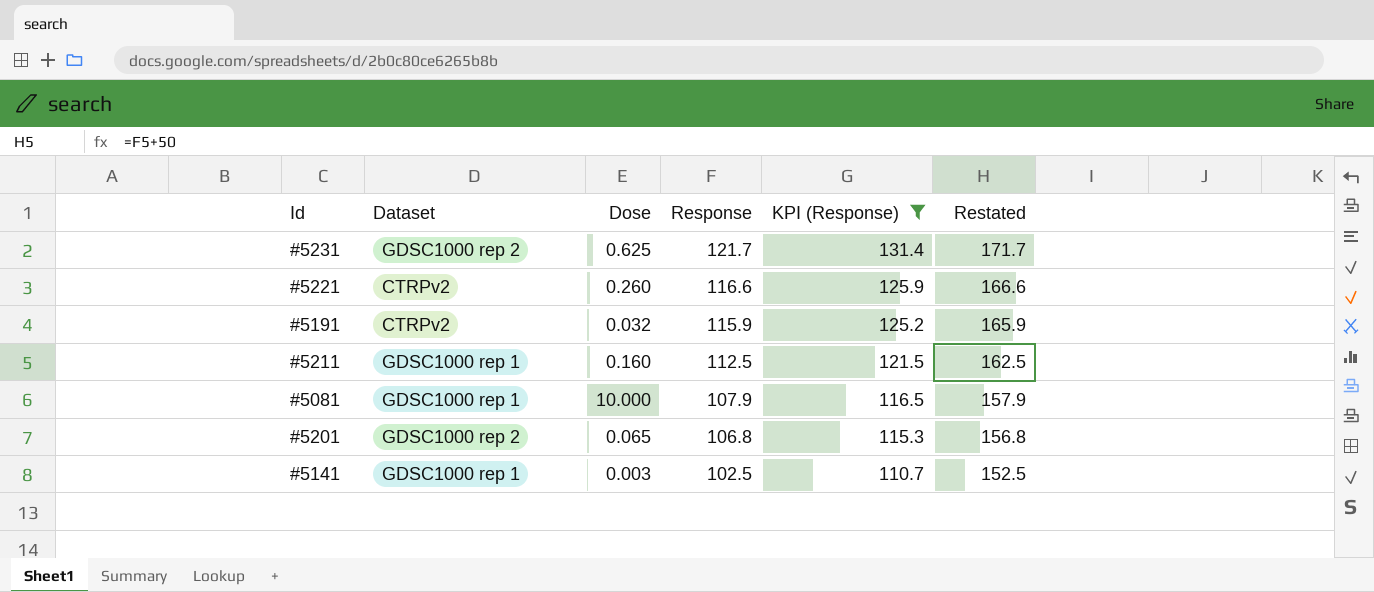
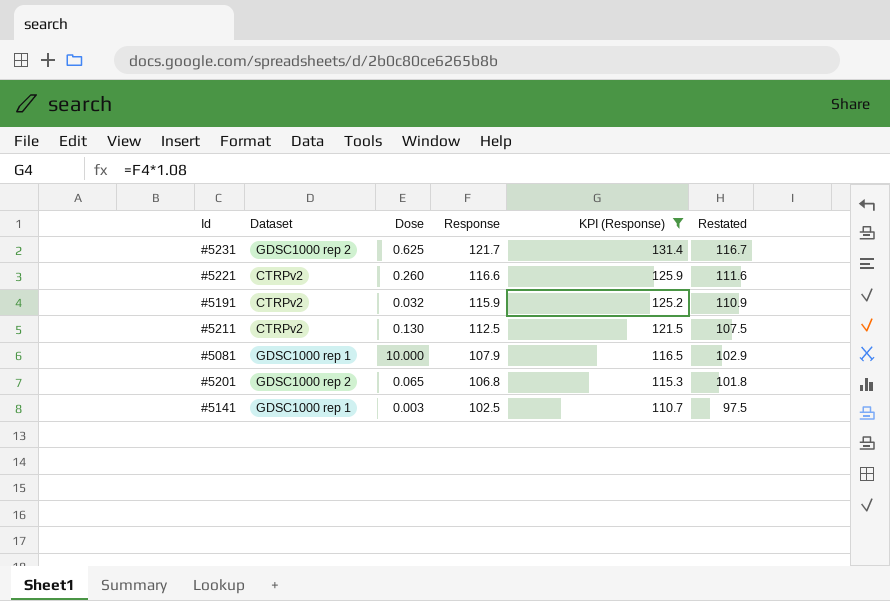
column Restated | formula: [Response] + 50 -> [Response] - 5
#5211 | Dataset: GDSC1000 rep 1 -> CTRPv2
#5211 | Dose: 0.160 -> 0.130

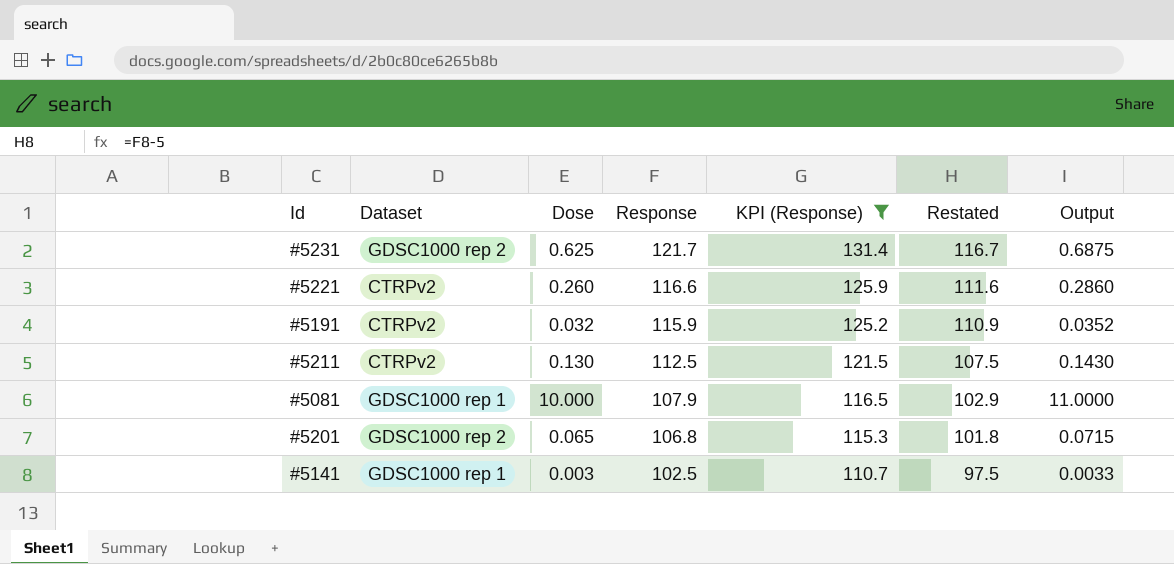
column Output | formula: none -> [Dose] * 1.1

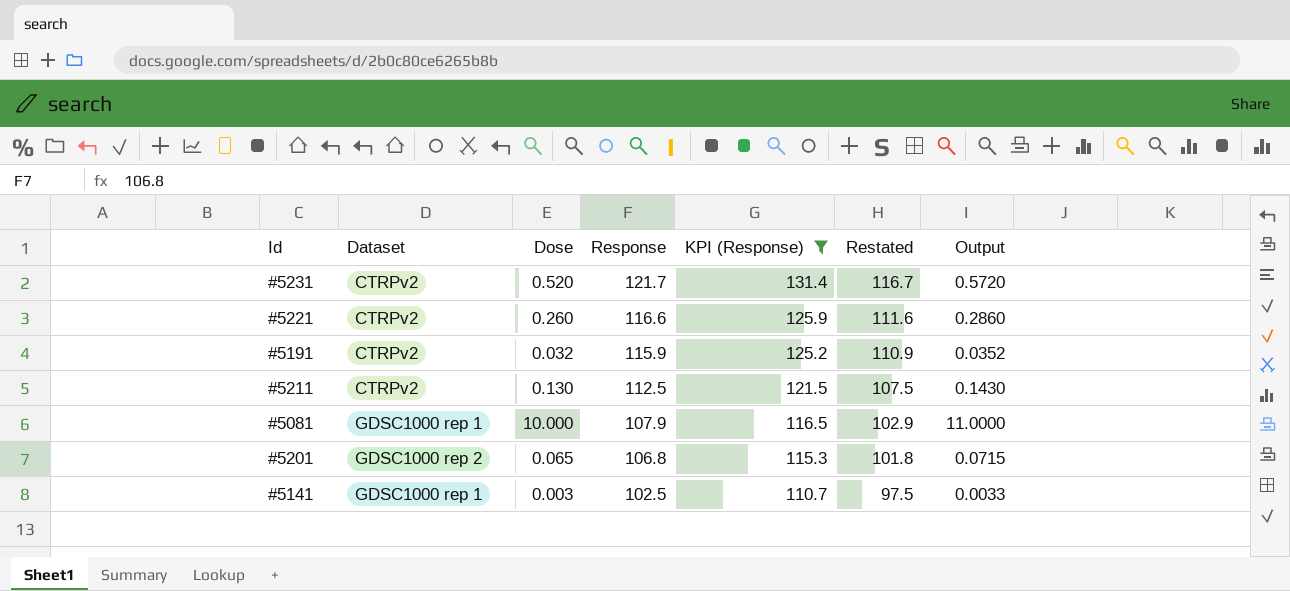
#5231 | Dataset: GDSC1000 rep 2 -> CTRPv2
#5231 | Dose: 0.625 -> 0.520
#5231 | Output: 0.6875 -> 0.5720

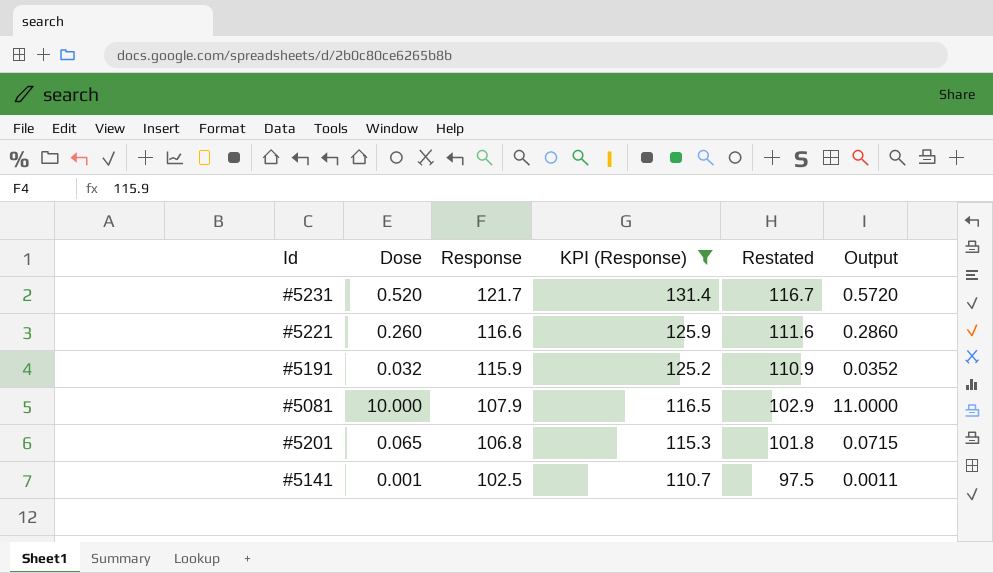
column Dataset | position: 2 -> none
row #5211: CTRPv2 | 0.130 | 112.5 | 121.5 | 107.5 | 0.1430 -> none
#5141 | Dose: 0.003 -> 0.001
#5141 | Output: 0.0033 -> 0.0011

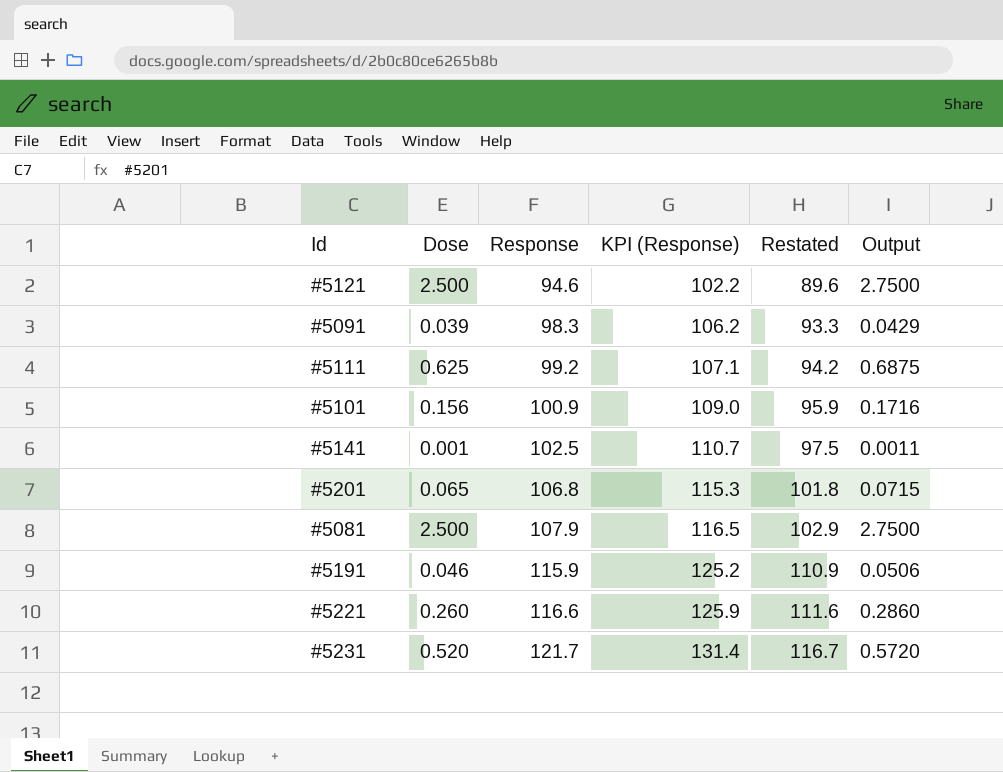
filter: KPI (Response) >= 110.7 -> none
row order: Response descending -> Response ascending
#5081 | Dose: 10.000 -> 2.500
#5081 | Output: 11.0000 -> 2.7500
#5191 | Dose: 0.032 -> 0.046
#5191 | Output: 0.0352 -> 0.0506

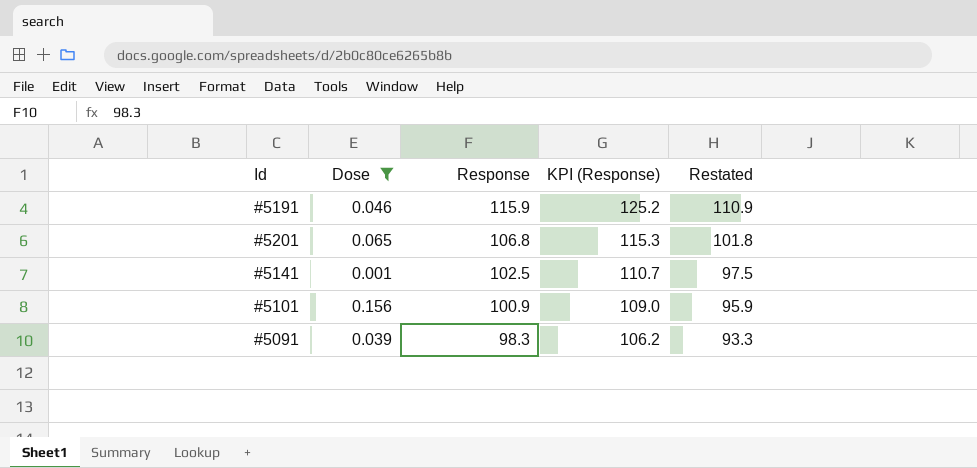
filter: none -> Dose <= 0.156
row order: Response ascending -> Response descending
column Output | formula: [Dose] * 1.1 -> none

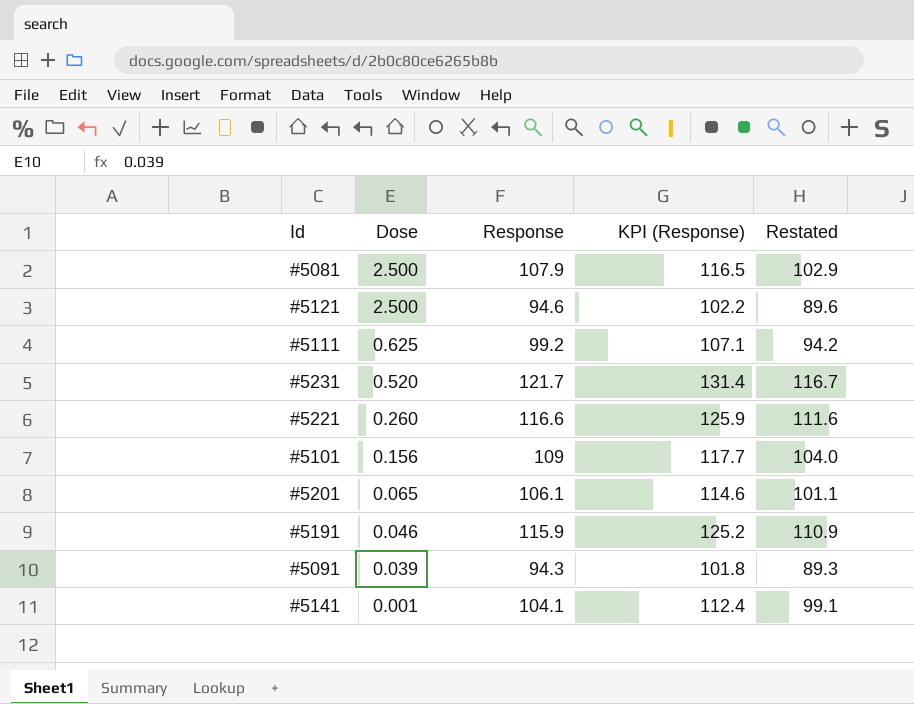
filter: Dose <= 0.156 -> none
row order: Response descending -> Dose descending
#5101 | Response: 100.9 -> 109
#5101 | KPI (Response): 109.0 -> 117.7
#5101 | Restated: 95.9 -> 104.0
#5201 | Response: 106.8 -> 106.1
#5201 | KPI (Response): 115.3 -> 114.6
#5201 | Restated: 101.8 -> 101.1
#5091 | Response: 98.3 -> 94.3
#5091 | KPI (Response): 106.2 -> 101.8
#5091 | Restated: 93.3 -> 89.3
#5141 | Response: 102.5 -> 104.1
#5141 | KPI (Response): 110.7 -> 112.4
#5141 | Restated: 97.5 -> 99.1

